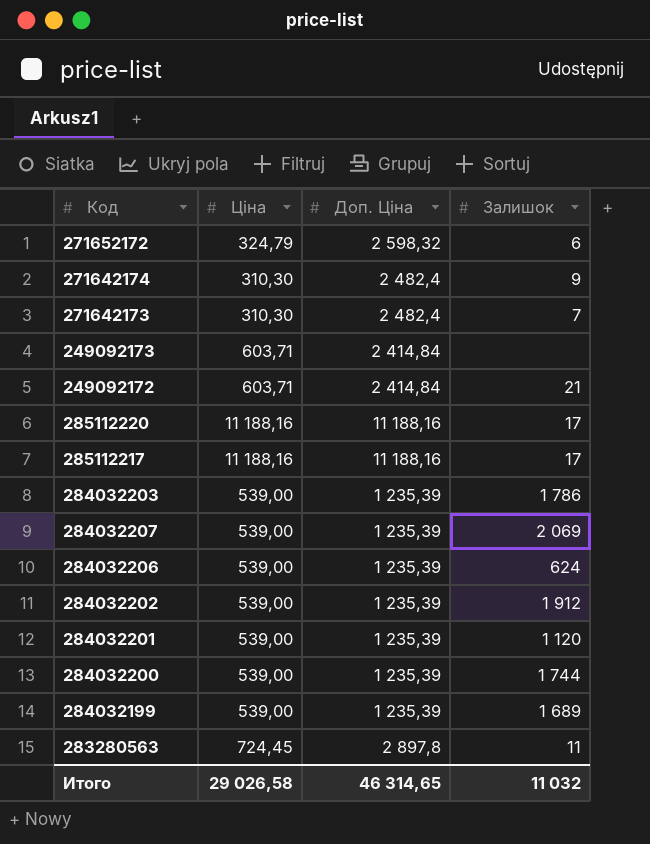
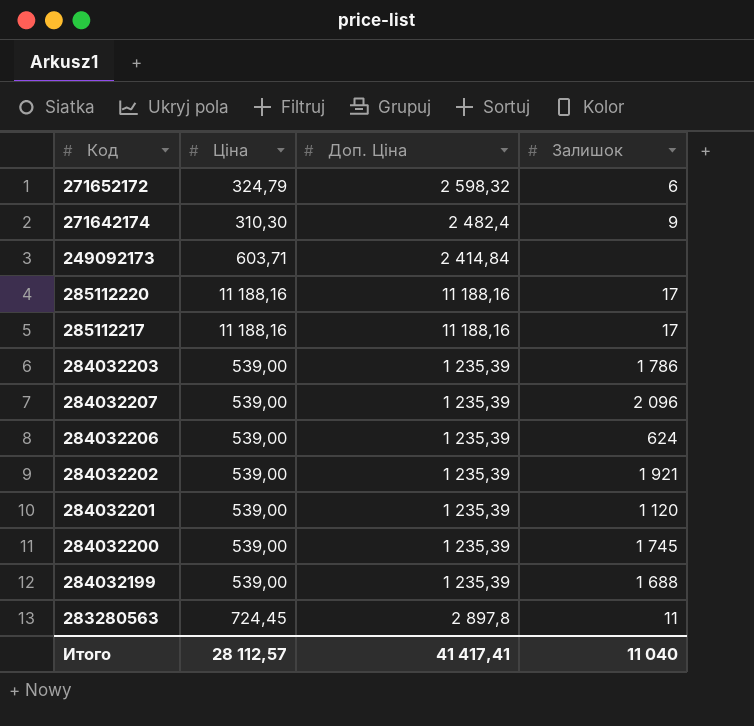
row 271642173: 310,30 | 2 482,4 | 7 -> none
row 249092172: 603,71 | 2 414,84 | 21 -> none
284032207 | Залишок: 2 069 -> 2 096
284032202 | Залишок: 1 912 -> 1 921
284032200 | Залишок: 1 744 -> 1 745
284032199 | Залишок: 1 689 -> 1 688
Итого | Ціна: 29 026,58 -> 28 112,57
Итого | Доп. Ціна: 46 314,65 -> 41 417,41
Итого | Залишок: 11 032 -> 11 040

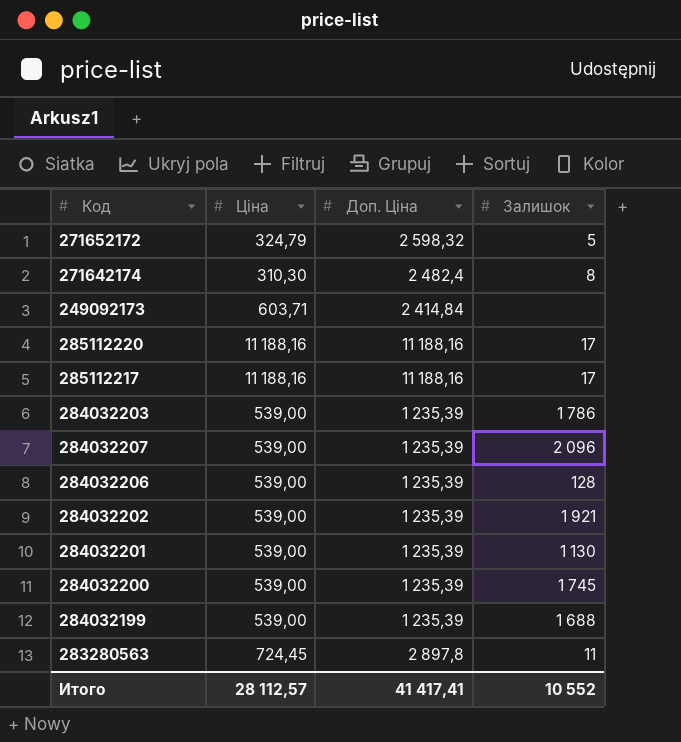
271652172 | Залишок: 6 -> 5
271642174 | Залишок: 9 -> 8
284032206 | Залишок: 624 -> 128
284032201 | Залишок: 1 120 -> 1 130
Итого | Залишок: 11 040 -> 10 552

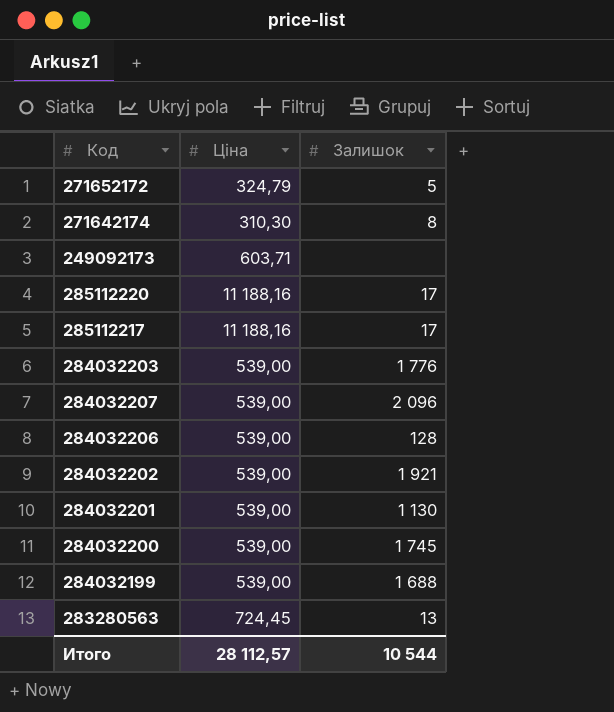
column Доп. Ціна | position: 3 -> none
284032203 | Залишок: 1 786 -> 1 776
283280563 | Залишок: 11 -> 13
Итого | Залишок: 10 552 -> 10 544

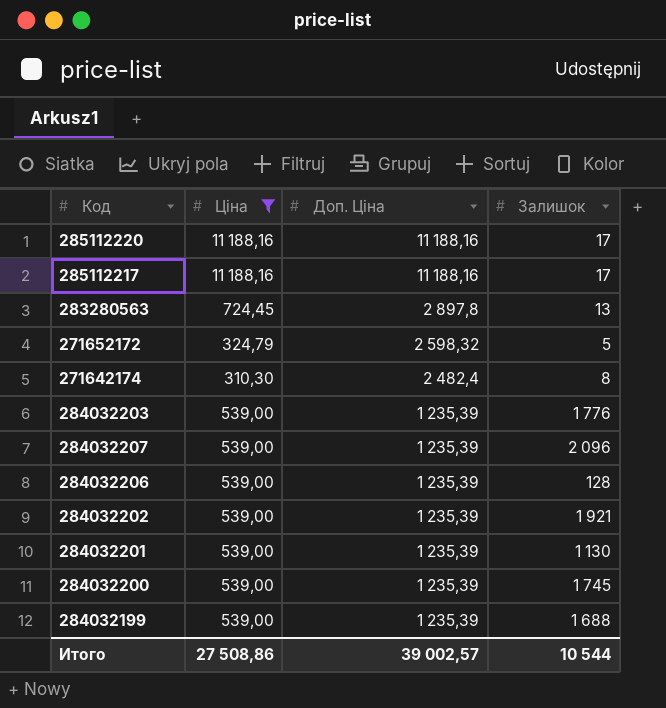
filter: none -> Ціна != 603,71
row order: none -> Доп. Ціна descending
column Доп. Ціна | position: none -> 3
Итого | Ціна: 28 112,57 -> 27 508,86

